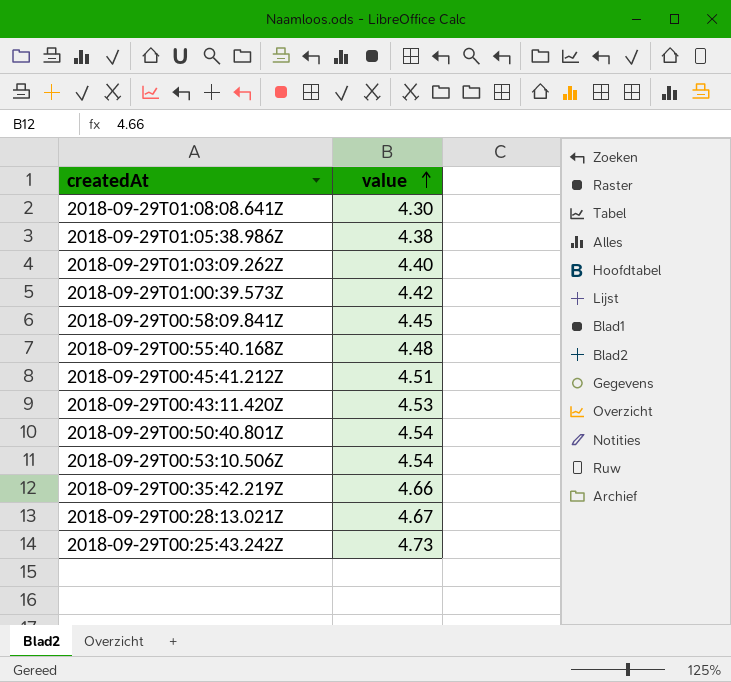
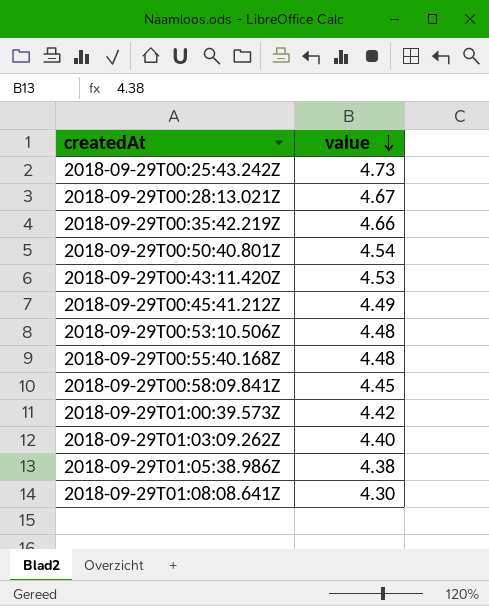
row order: value ascending -> value descending
2018-09-29T00:45:41.212Z | value: 4.51 -> 4.49
2018-09-29T00:53:10.506Z | value: 4.54 -> 4.48

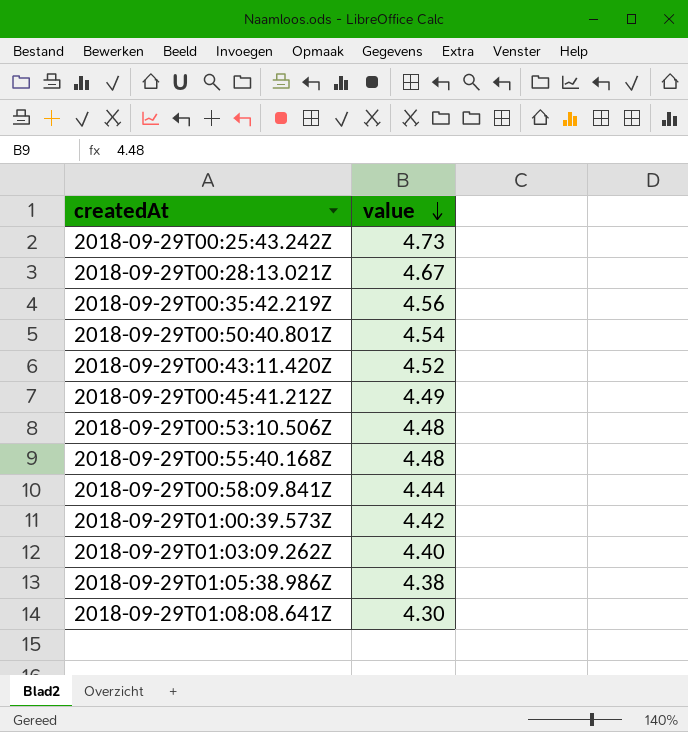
2018-09-29T00:35:42.219Z | value: 4.66 -> 4.56
2018-09-29T00:43:11.420Z | value: 4.53 -> 4.52
2018-09-29T00:58:09.841Z | value: 4.45 -> 4.44

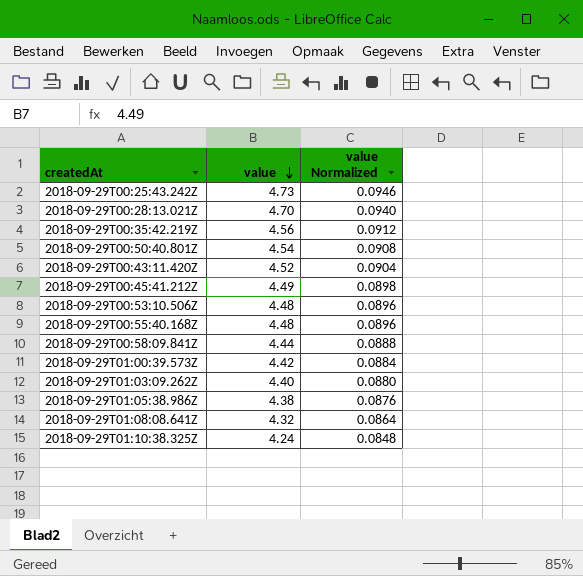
column value Normalized | formula: none -> [value] * 0.02
2018-09-29T00:28:13.021Z | value: 4.67 -> 4.70
2018-09-29T01:08:08.641Z | value: 4.30 -> 4.32
row 2018-09-29T01:10:38.325Z: none -> 4.24 | 0.0848

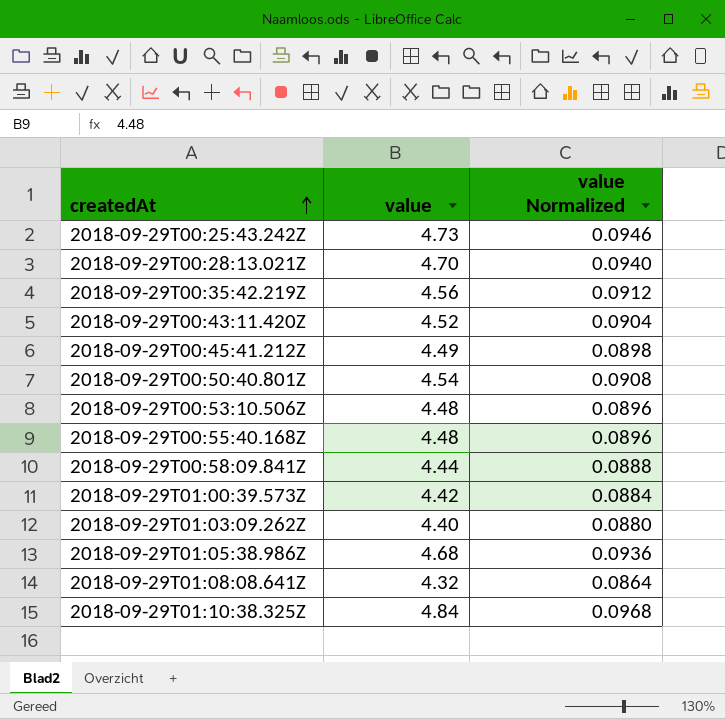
row order: value descending -> createdAt ascending
2018-09-29T01:05:38.986Z | value: 4.38 -> 4.68
2018-09-29T01:05:38.986Z | value Normalized: 0.0876 -> 0.0936
2018-09-29T01:10:38.325Z | value: 4.24 -> 4.84
2018-09-29T01:10:38.325Z | value Normalized: 0.0848 -> 0.0968

